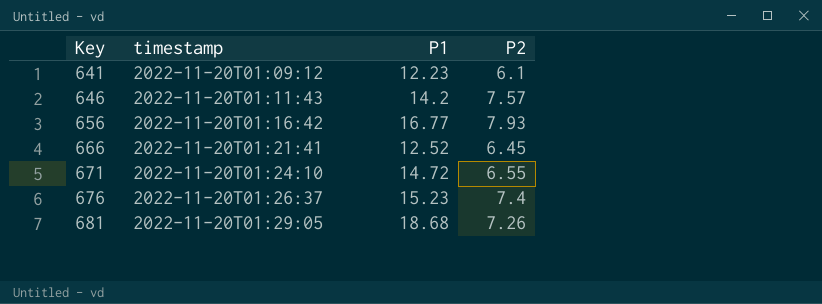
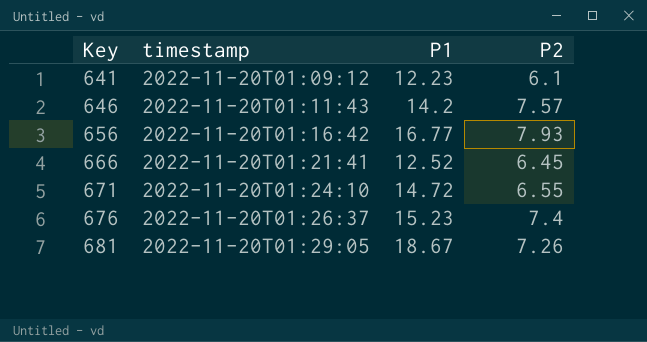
681 | P1: 18.68 -> 18.67

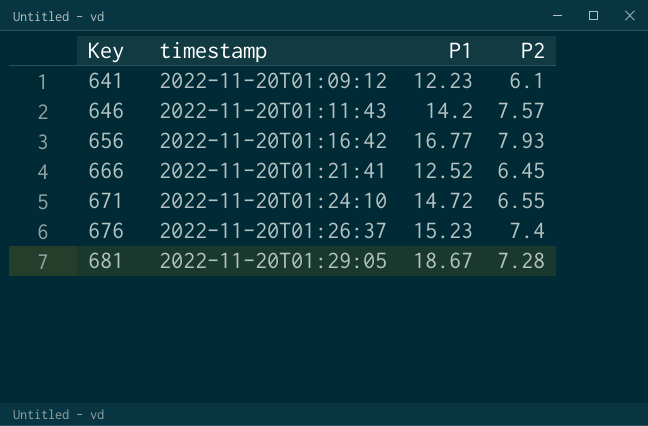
681 | P2: 7.26 -> 7.28

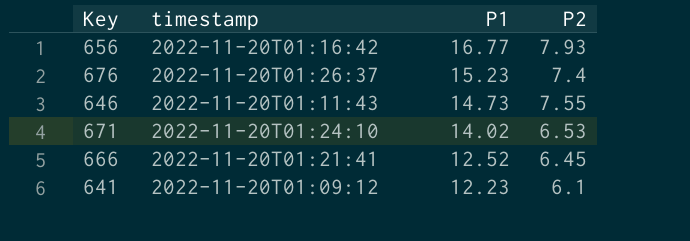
row order: Key ascending -> P1 descending
row 681: 2022-11-20T01:29:05 | 18.67 | 7.28 -> none
646 | P1: 14.2 -> 14.73
646 | P2: 7.57 -> 7.55
671 | P1: 14.72 -> 14.02
671 | P2: 6.55 -> 6.53

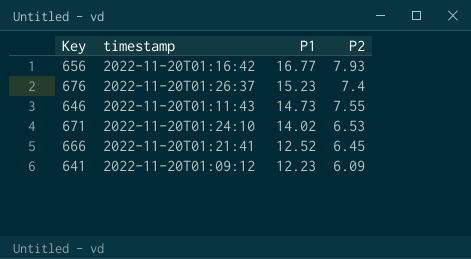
641 | P2: 6.1 -> 6.09

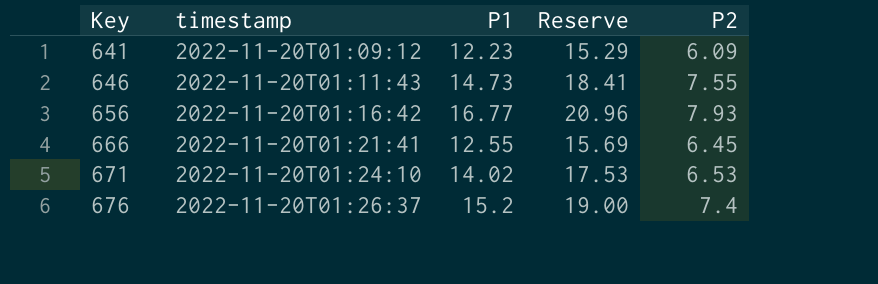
row order: P1 descending -> Key ascending
column Reserve | formula: none -> [P1] * 1.25
666 | P1: 12.52 -> 12.55
676 | P1: 15.23 -> 15.2

